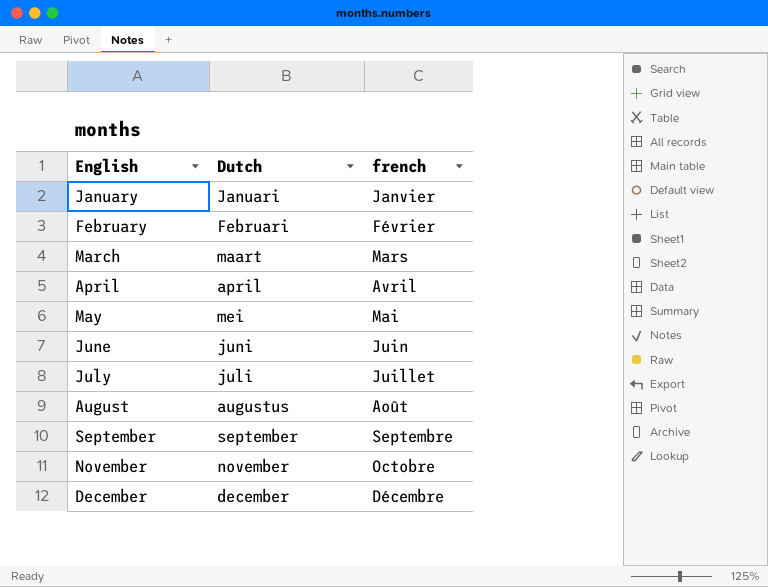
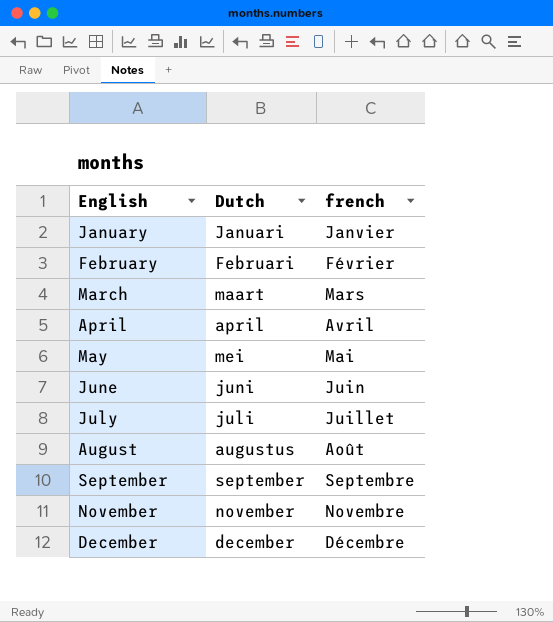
November | french: Octobre -> Novembre

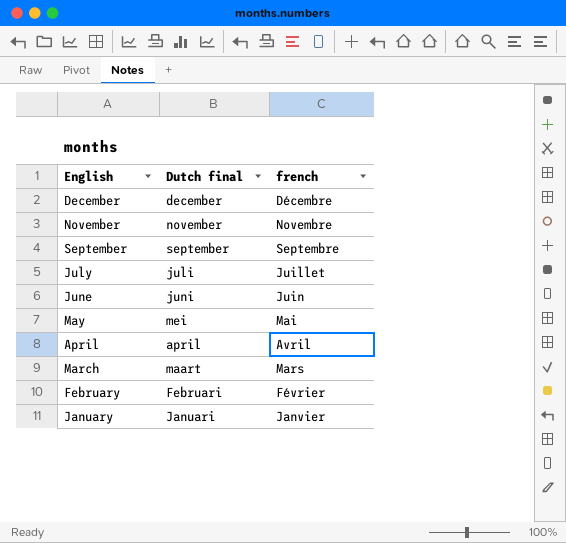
row order: English ascending -> English descending
column name: Dutch -> Dutch final
row August: augustus | Août -> none

